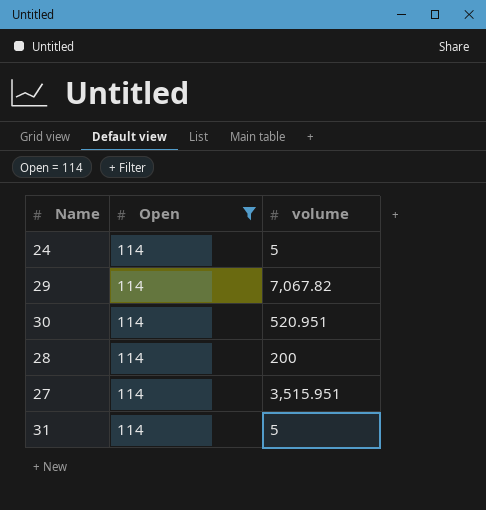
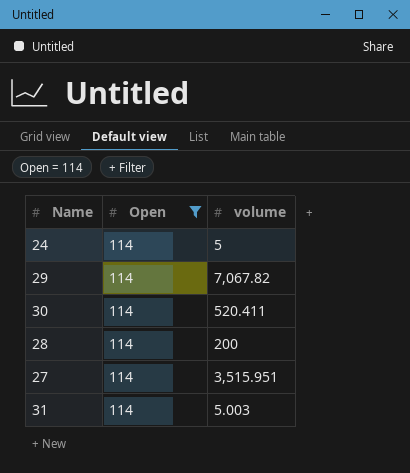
30 | volume: 520.951 -> 520.411
31 | volume: 5 -> 5.003

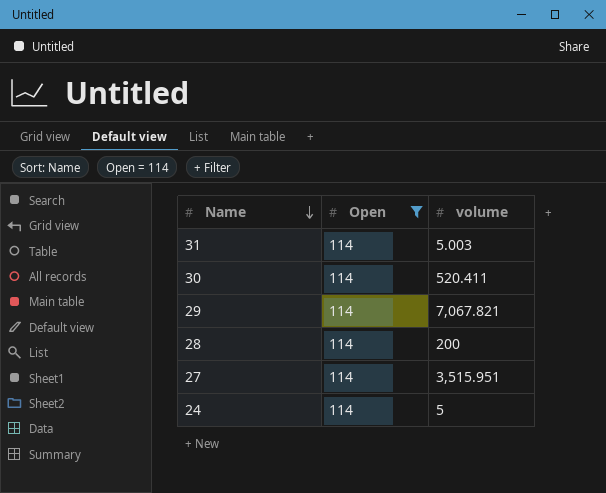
row order: none -> Name descending
29 | volume: 7,067.82 -> 7,067.821

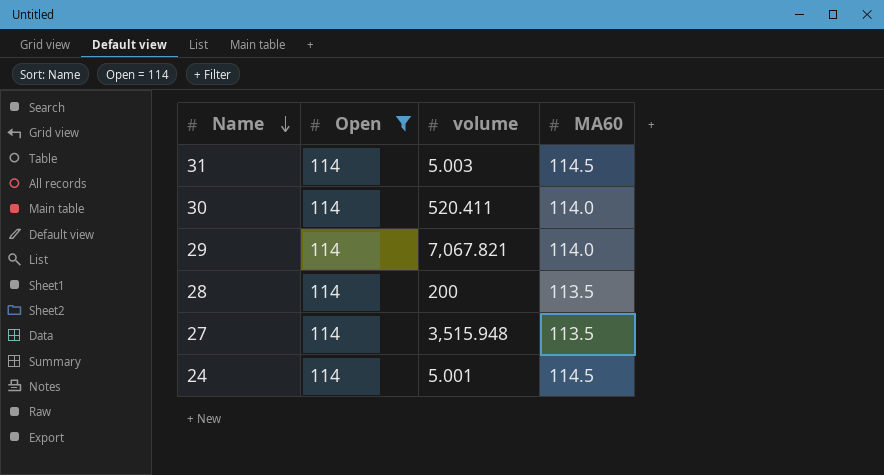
column MA60 | position: none -> 4
27 | volume: 3,515.951 -> 3,515.948
24 | volume: 5 -> 5.001

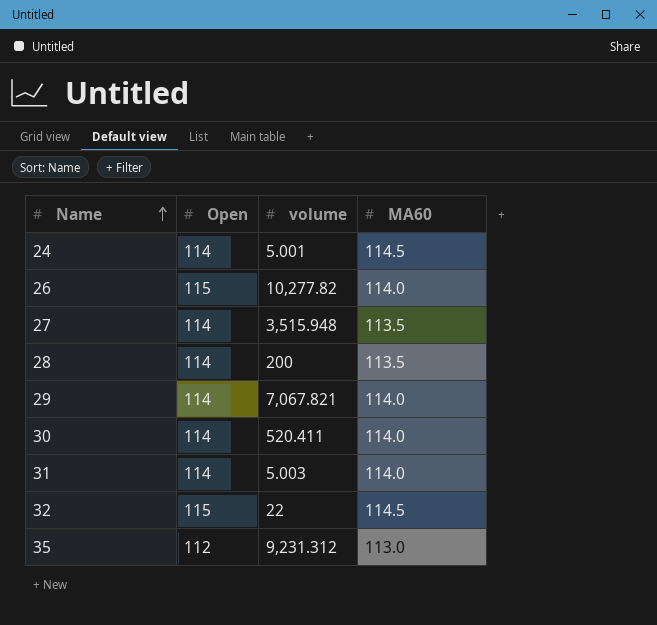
filter: Open = 114 -> none
row order: Name descending -> Name ascending
31 | MA60: 114.5 -> 114.0

